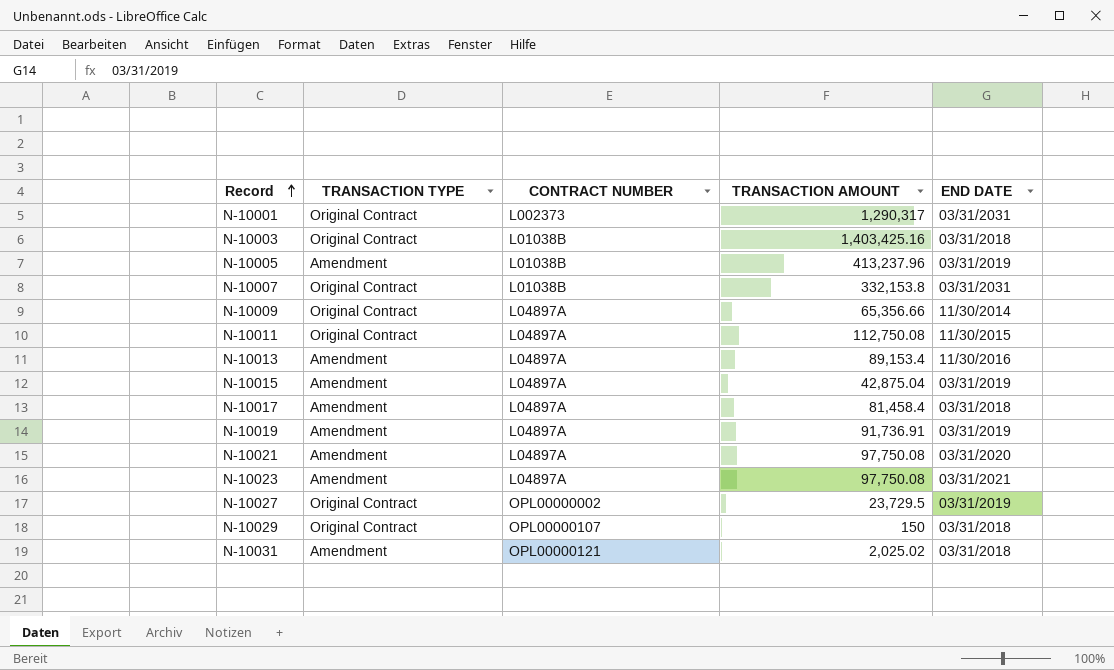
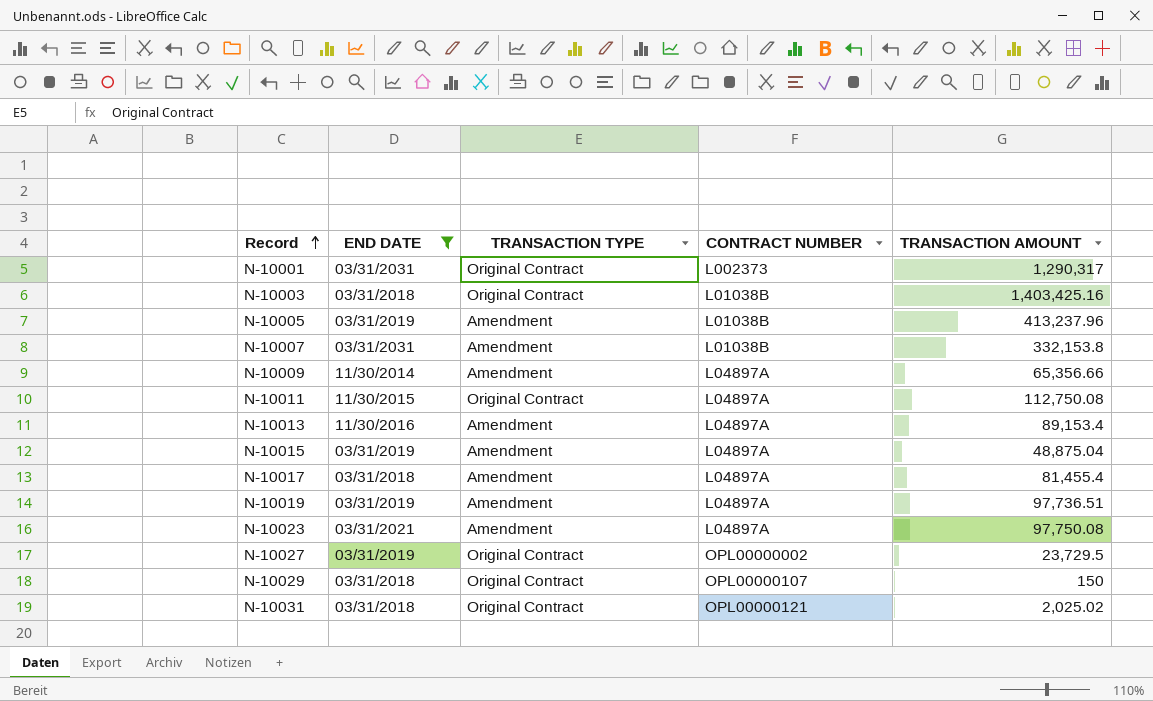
filter: none -> END DATE != 03/31/2020
column END DATE | position: 5 -> 2
N-10007 | TRANSACTION TYPE: Original Contract -> Amendment
N-10009 | TRANSACTION TYPE: Original Contract -> Amendment
N-10015 | TRANSACTION AMOUNT: 42,875.04 -> 48,875.04
N-10017 | TRANSACTION AMOUNT: 81,458.4 -> 81,455.4
N-10019 | TRANSACTION AMOUNT: 91,736.91 -> 97,736.51
N-10031 | TRANSACTION TYPE: Amendment -> Original Contract

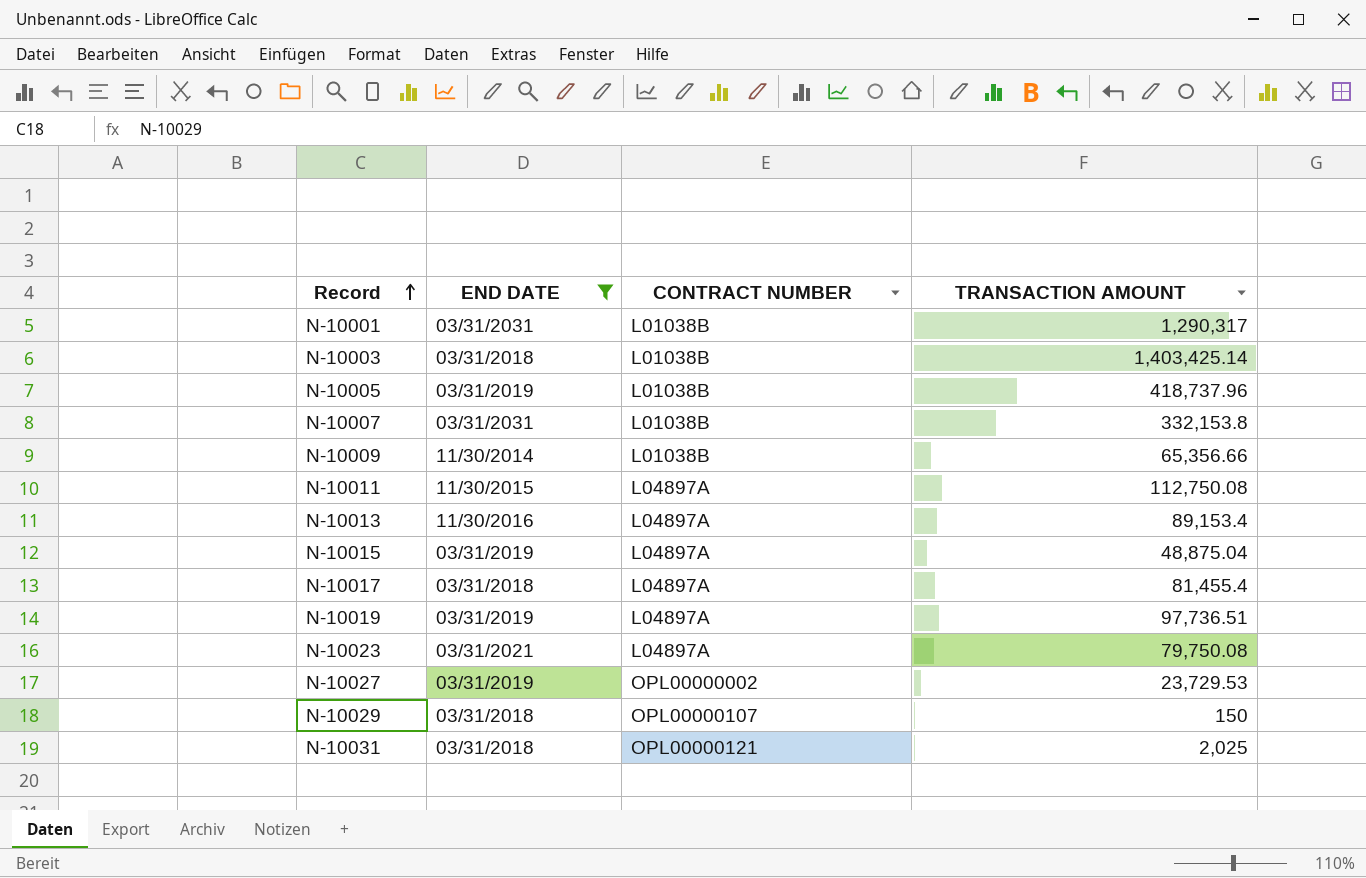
column TRANSACTION TYPE | position: 3 -> none
N-10001 | CONTRACT NUMBER: L002373 -> L01038B
N-10003 | TRANSACTION AMOUNT: 1,403,425.16 -> 1,403,425.14
N-10005 | TRANSACTION AMOUNT: 413,237.96 -> 418,737.96
N-10009 | CONTRACT NUMBER: L04897A -> L01038B
N-10023 | TRANSACTION AMOUNT: 97,750.08 -> 79,750.08
N-10027 | TRANSACTION AMOUNT: 23,729.5 -> 23,729.53
N-10031 | TRANSACTION AMOUNT: 2,025.02 -> 2,025

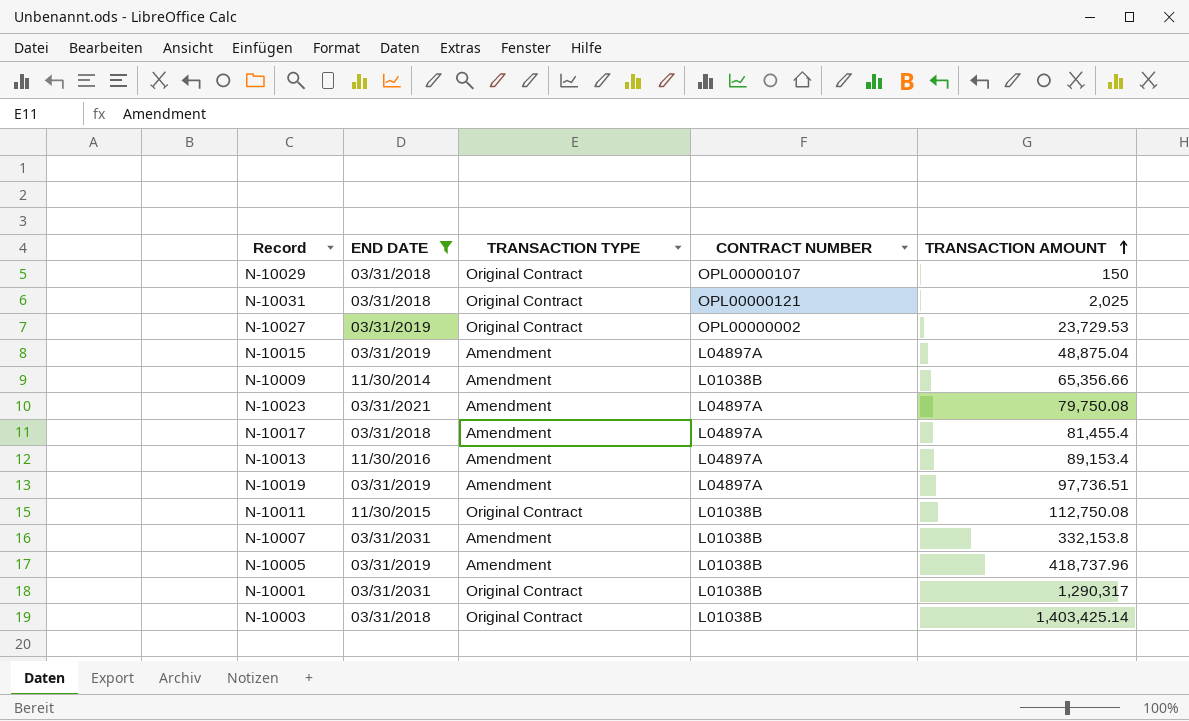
row order: Record ascending -> TRANSACTION AMOUNT ascending
column TRANSACTION TYPE | position: none -> 3
N-10011 | CONTRACT NUMBER: L04897A -> L01038B

